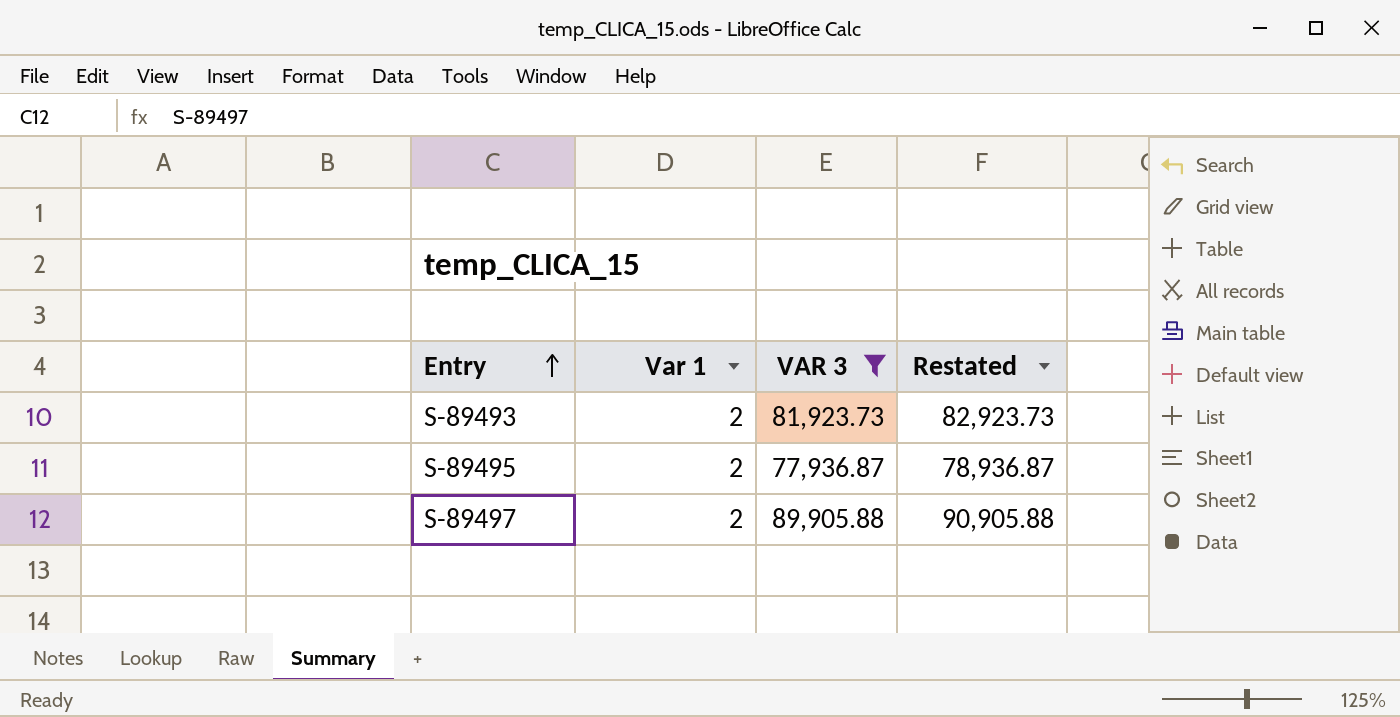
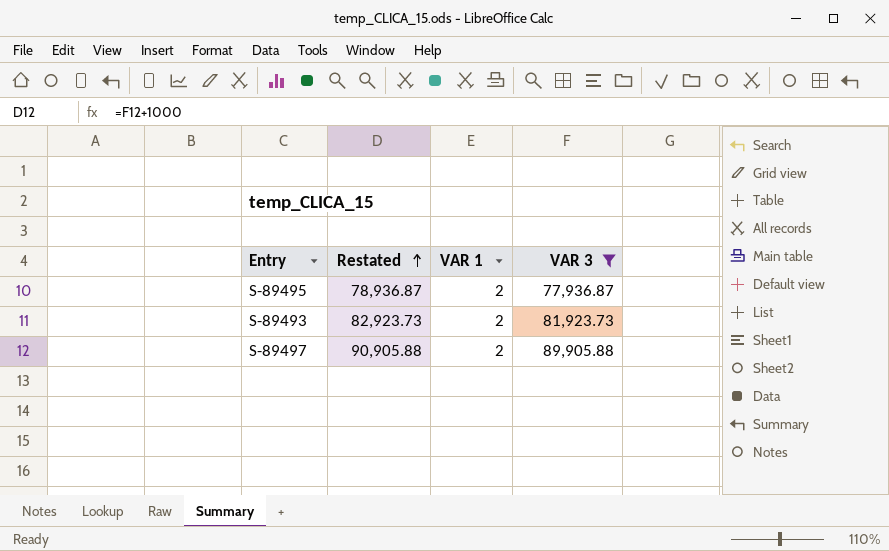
row order: Entry ascending -> Restated ascending
column Restated | position: 4 -> 2
column name: Var 1 -> VAR 1

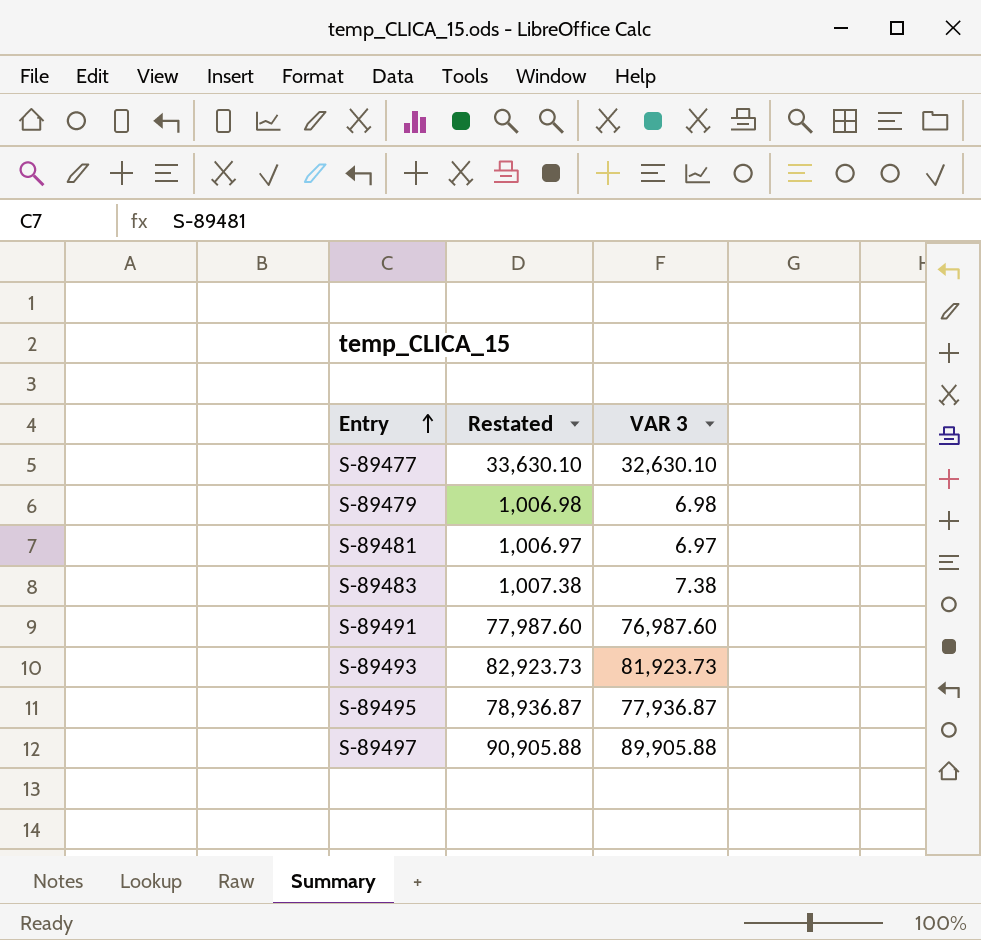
filter: VAR 3 >= 77,936.87 -> none
row order: Restated ascending -> Entry ascending
column VAR 1 | position: 3 -> none

